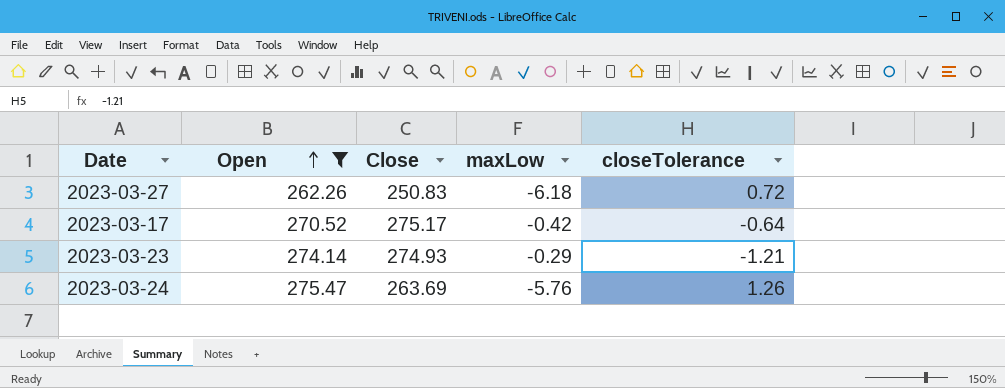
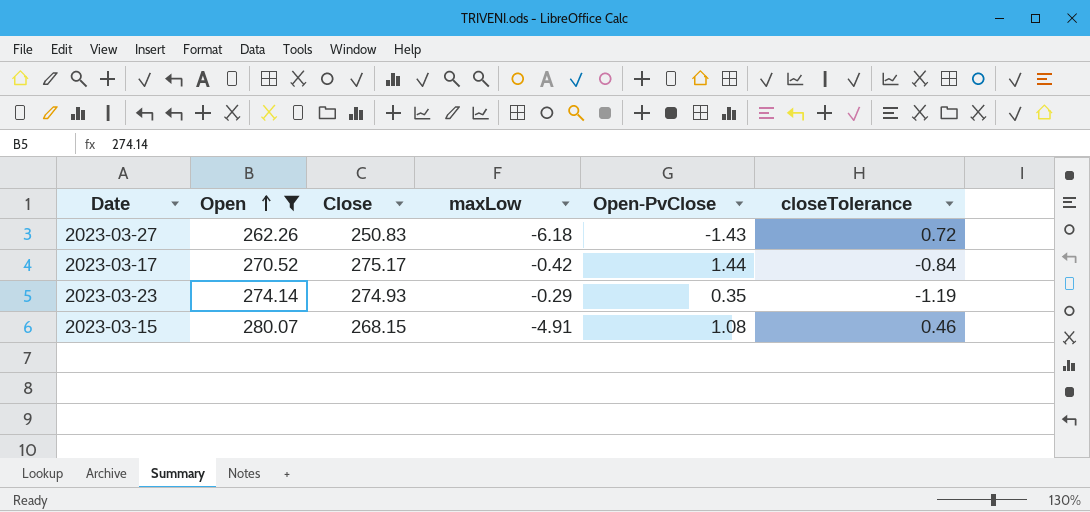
column Open-PvClose | position: none -> 5
row 2023-03-24: 275.47 | 263.69 | -5.76 | 1.26 -> none
2023-03-17 | closeTolerance: -0.64 -> -0.84
2023-03-23 | closeTolerance: -1.21 -> -1.19
row 2023-03-15: none -> 280.07 | 268.15 | -4.91 | 1.08 | 0.46

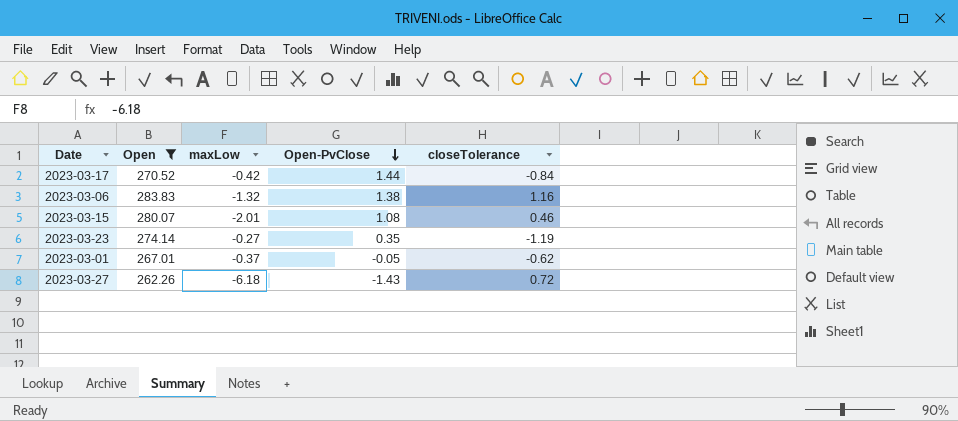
row order: Open ascending -> Open-PvClose descending
column Close | position: 3 -> none
row 2023-03-06: none -> 283.83 | -1.32 | 1.38 | 1.16
2023-03-15 | maxLow: -4.91 -> -2.01
2023-03-23 | maxLow: -0.29 -> -0.27
row 2023-03-01: none -> 267.01 | -0.37 | -0.05 | -0.62

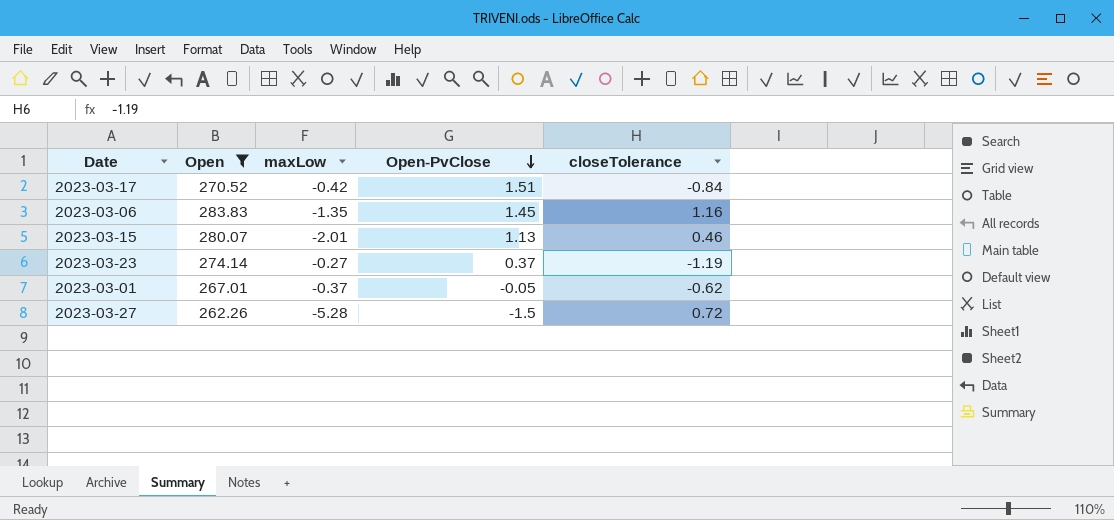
2023-03-17 | Open-PvClose: 1.44 -> 1.51
2023-03-06 | maxLow: -1.32 -> -1.35
2023-03-06 | Open-PvClose: 1.38 -> 1.45
2023-03-15 | Open-PvClose: 1.08 -> 1.13
2023-03-23 | Open-PvClose: 0.35 -> 0.37
2023-03-27 | maxLow: -6.18 -> -5.28
2023-03-27 | Open-PvClose: -1.43 -> -1.5

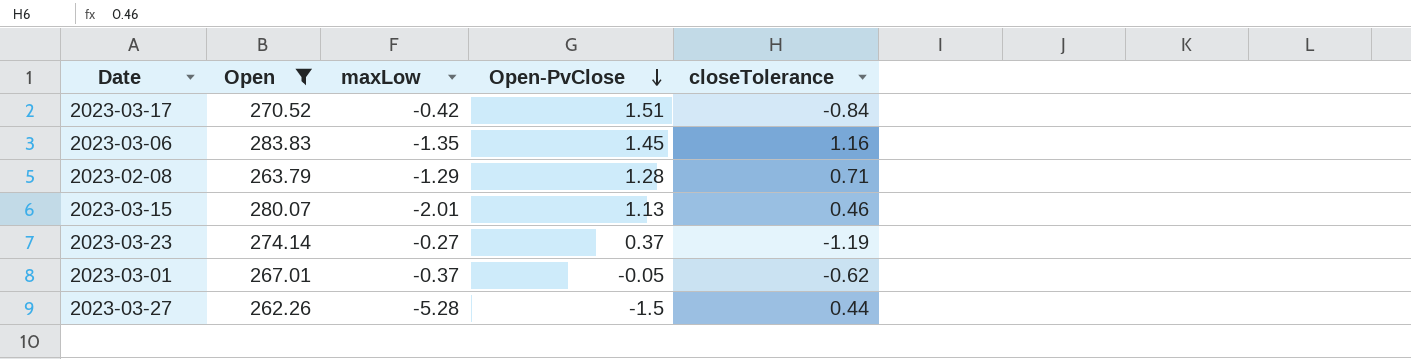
row 2023-02-08: none -> 263.79 | -1.29 | 1.28 | 0.71
2023-03-27 | closeTolerance: 0.72 -> 0.44

